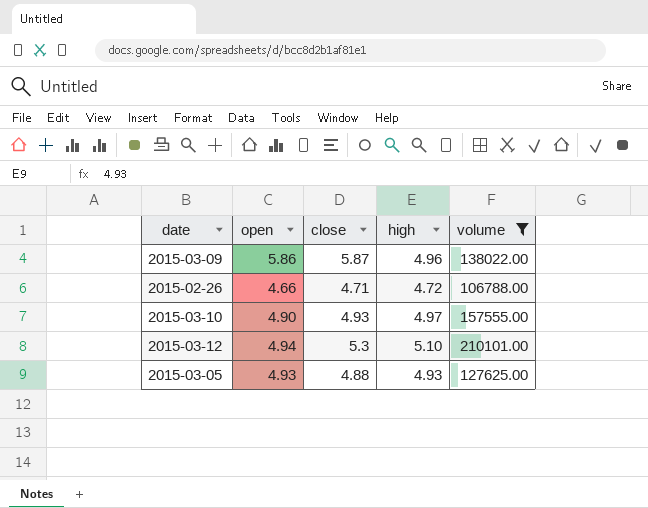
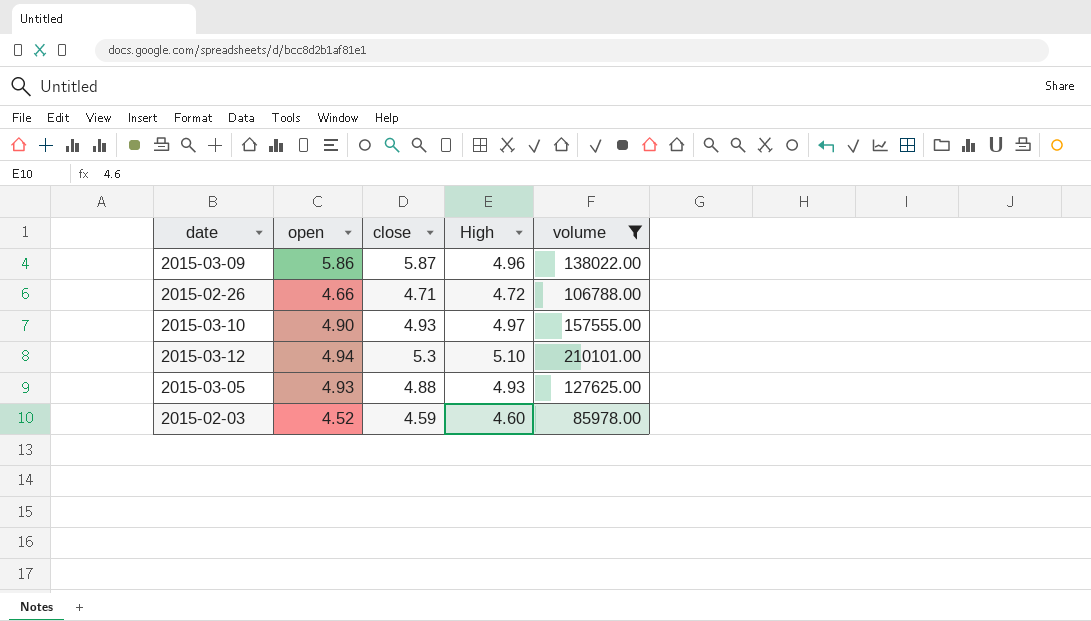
column name: high -> High
row 2015-02-03: none -> 4.52 | 4.59 | 4.60 | 85978.00

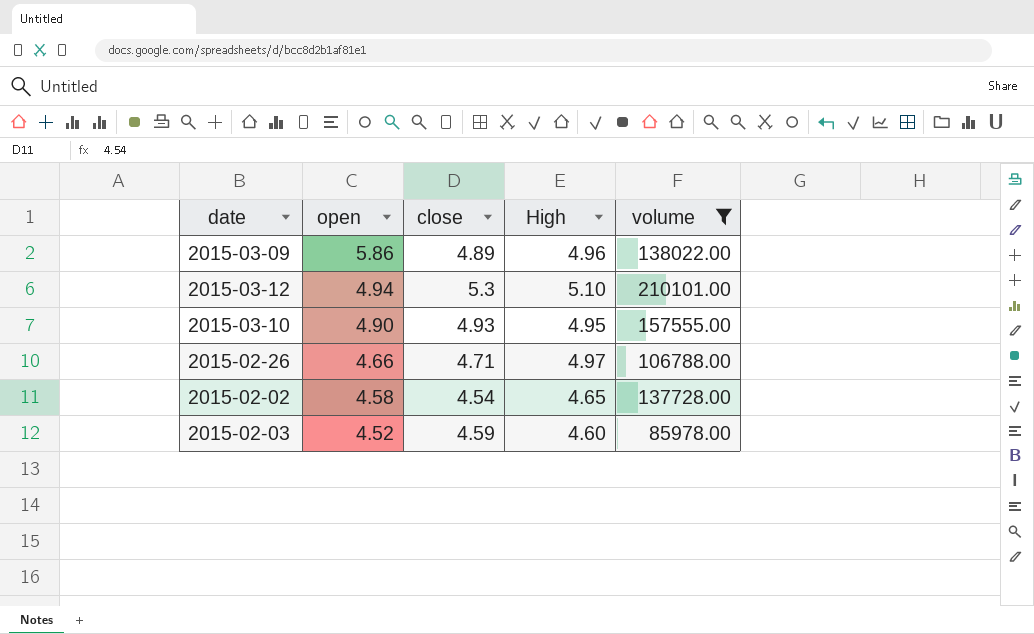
row order: none -> open descending
row 2015-03-05: 4.93 | 4.88 | 4.93 | 127625.00 -> none
2015-03-09 | close: 5.87 -> 4.89
2015-03-10 | High: 4.97 -> 4.95
2015-02-26 | High: 4.72 -> 4.97
row 2015-02-02: none -> 4.58 | 4.54 | 4.65 | 137728.00

